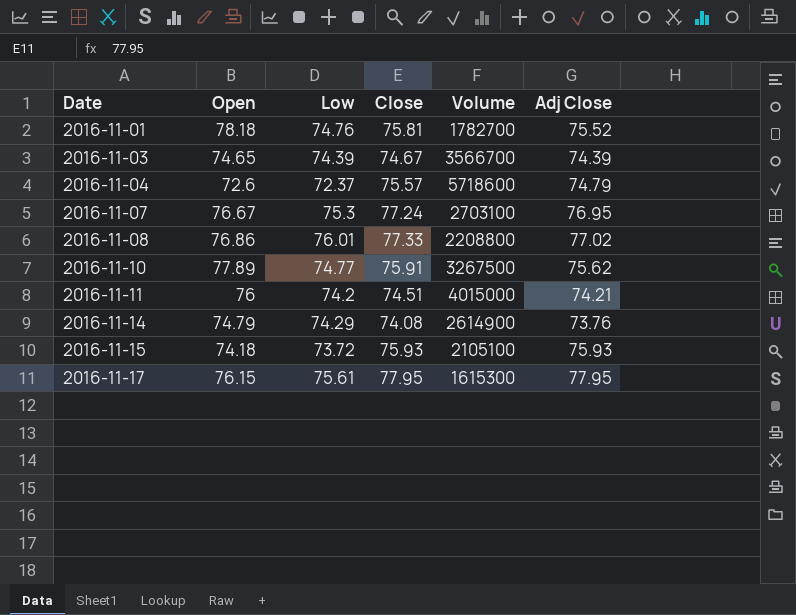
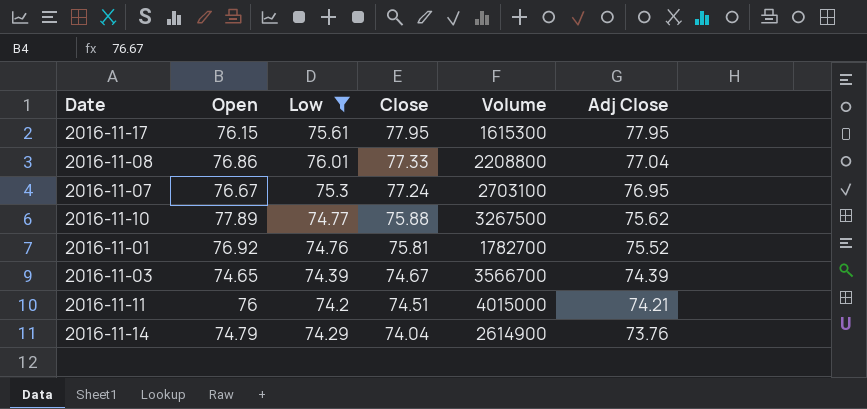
filter: none -> Low >= 74.2
row order: Date ascending -> Close descending
2016-11-08 | Adj Close: 77.02 -> 77.04
2016-11-10 | Close: 75.91 -> 75.88
2016-11-01 | Open: 78.18 -> 76.92
2016-11-14 | Close: 74.08 -> 74.04

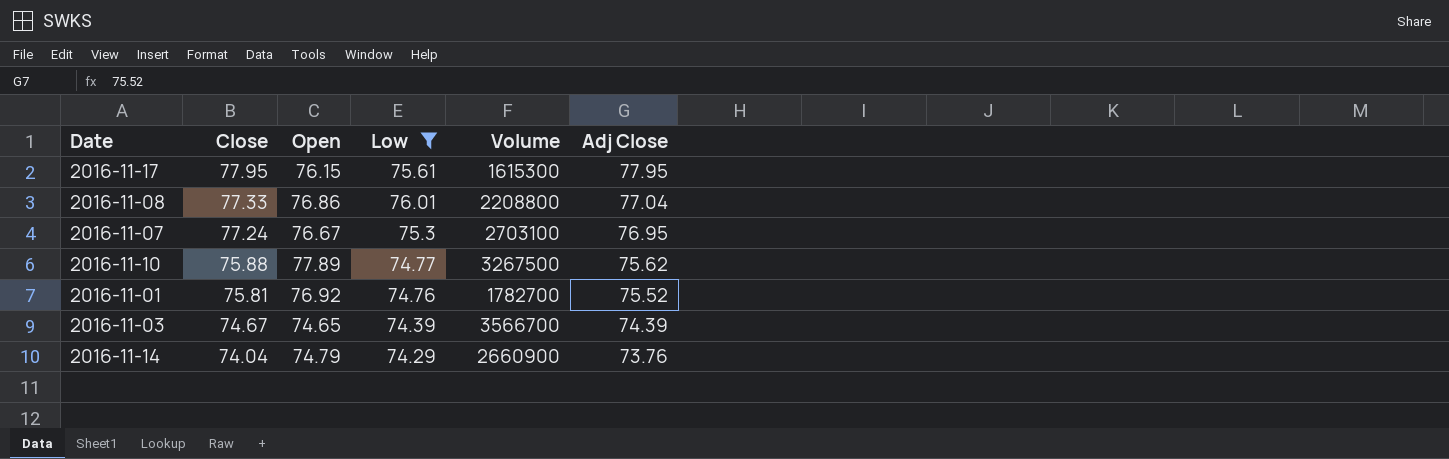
column Close | position: 4 -> 2
row 2016-11-11: 76 | 74.2 | 74.51 | 4015000 | 74.21 -> none
2016-11-14 | Volume: 2614900 -> 2660900

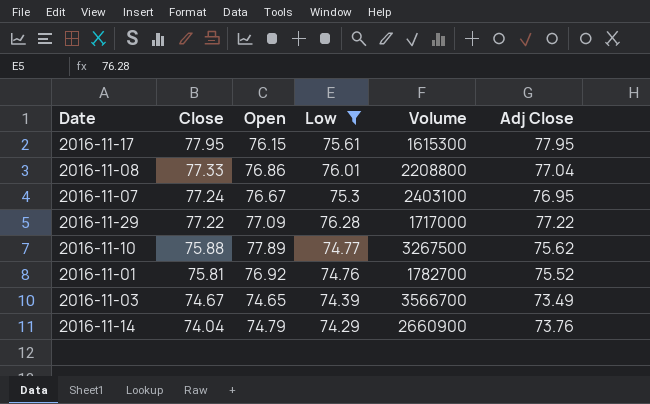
2016-11-07 | Volume: 2703100 -> 2403100
row 2016-11-29: none -> 77.22 | 77.09 | 76.28 | 1717000 | 77.22
2016-11-03 | Adj Close: 74.39 -> 73.49

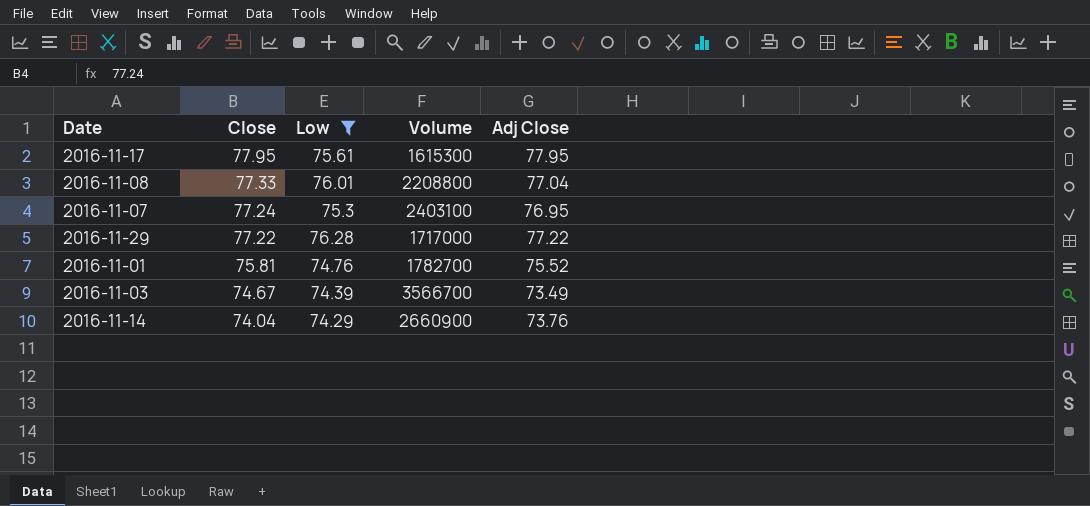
column Open | position: 3 -> none
row 2016-11-10: 75.88 | 77.89 | 74.77 | 3267500 | 75.62 -> none

